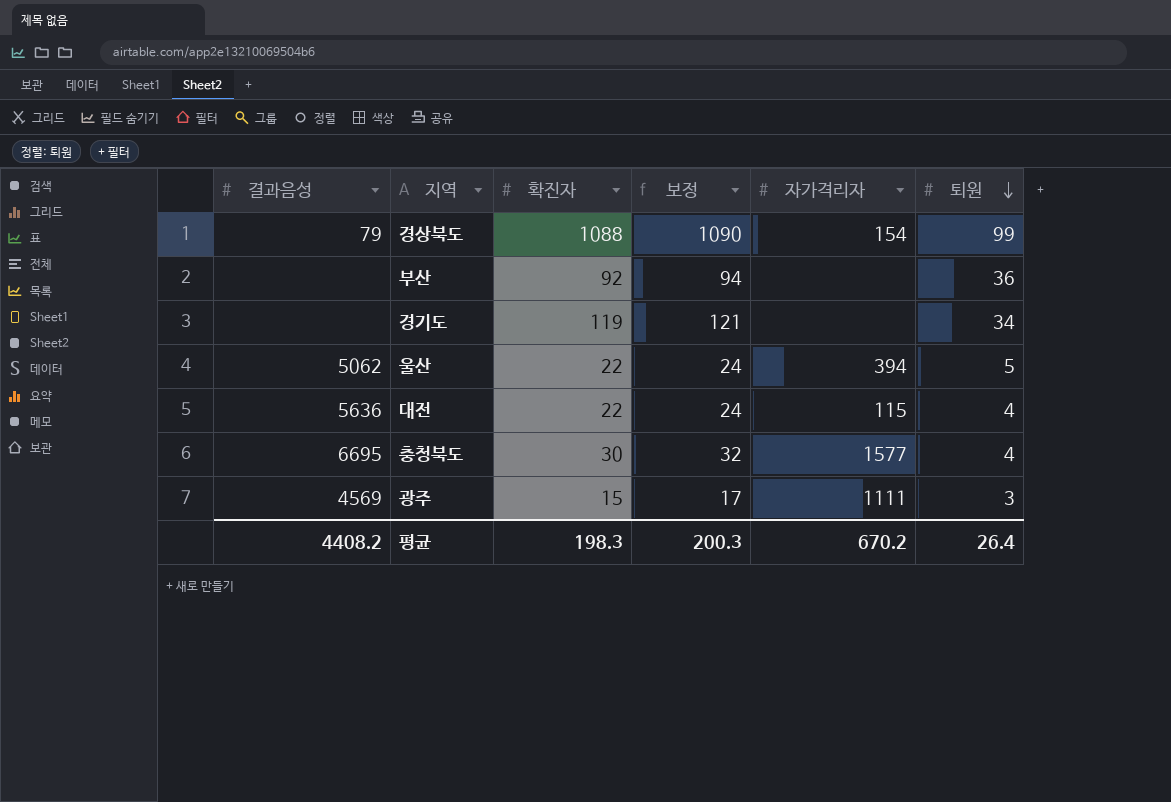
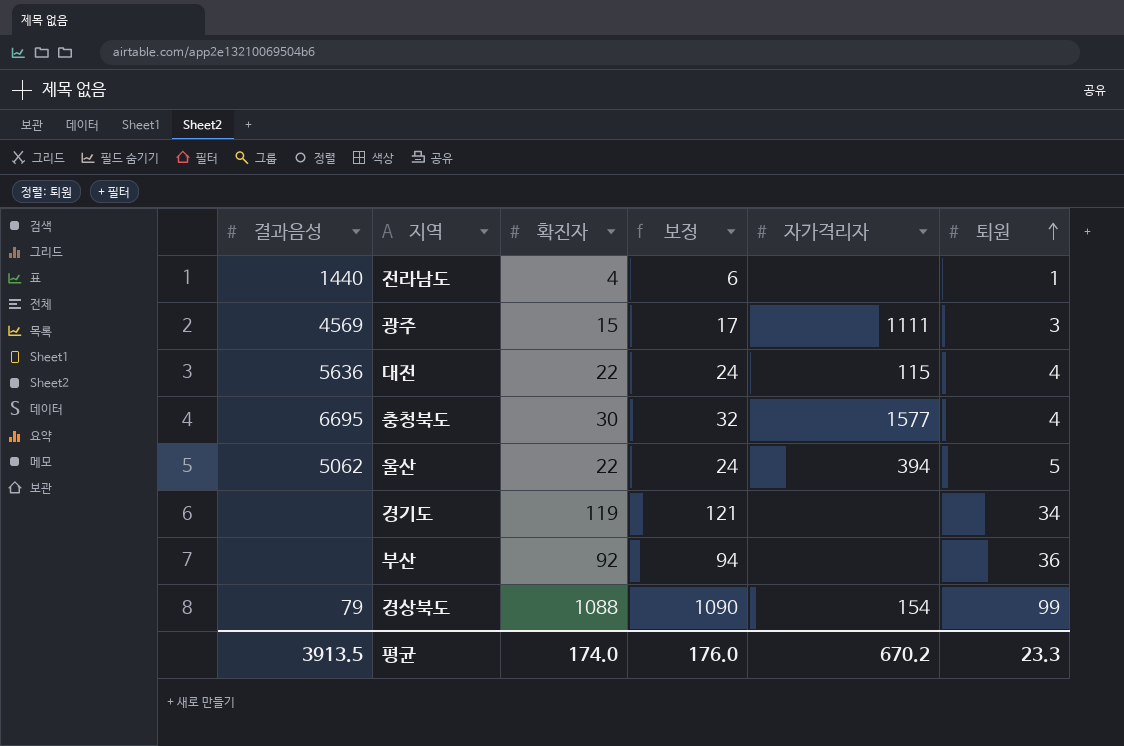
row order: 퇴원 descending -> 퇴원 ascending
row 전라남도: none -> 1440 | 4 | 6 | none | 1
평균 | 결과음성: 4408.2 -> 3913.5
평균 | 확진자: 198.3 -> 174.0
평균 | 보정: 200.3 -> 176.0
평균 | 퇴원: 26.4 -> 23.3

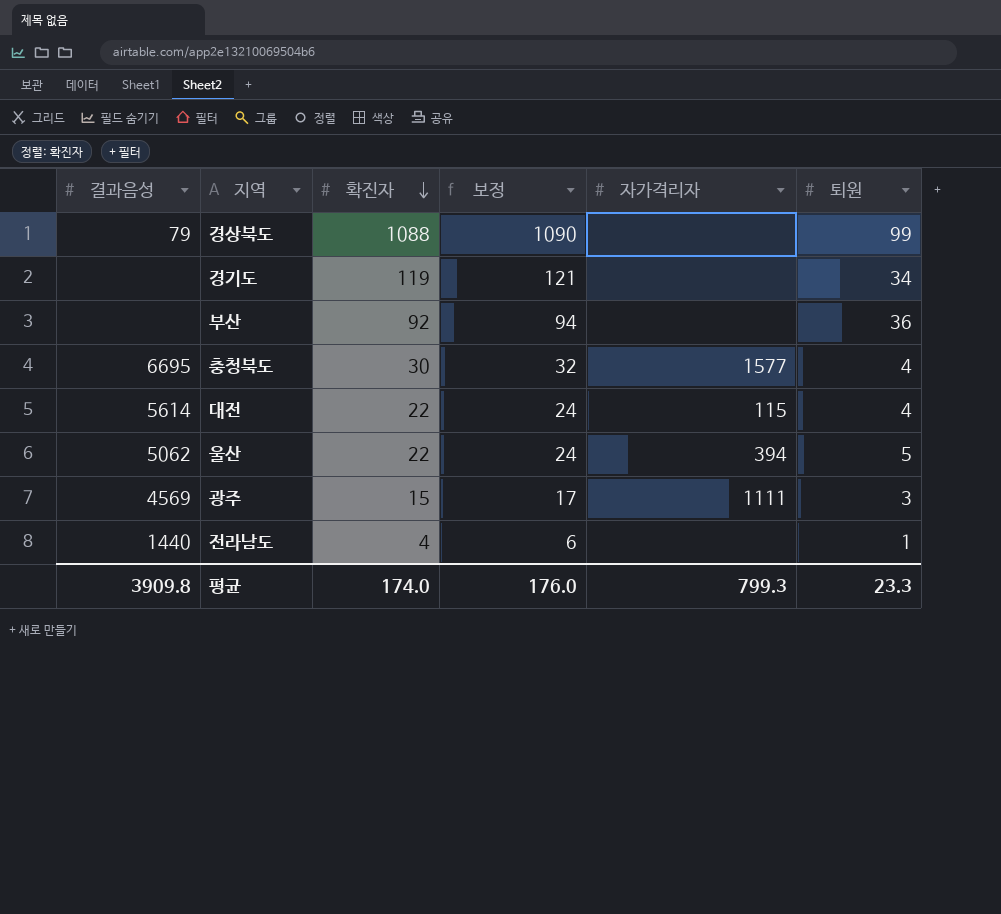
row order: 퇴원 ascending -> 확진자 descending
경상북도 | 자가격리자: 154 -> none
대전 | 결과음성: 5636 -> 5614
평균 | 결과음성: 3913.5 -> 3909.8
평균 | 자가격리자: 670.2 -> 799.3

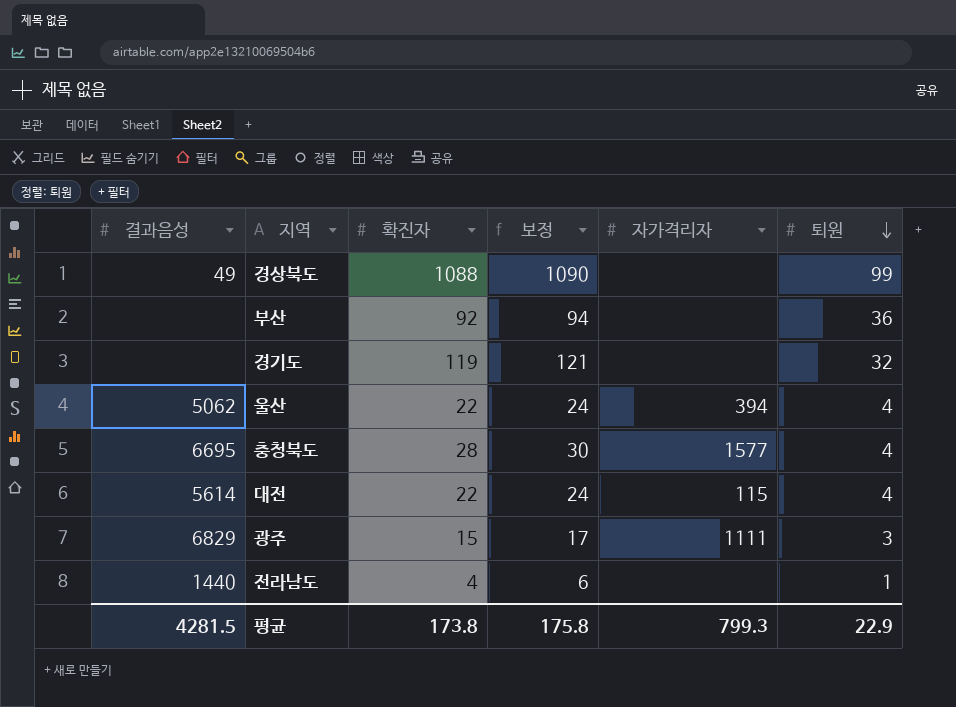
row order: 확진자 descending -> 퇴원 descending
경상북도 | 결과음성: 79 -> 49
경기도 | 퇴원: 34 -> 32
울산 | 퇴원: 5 -> 4
충청북도 | 확진자: 30 -> 28
충청북도 | 보정: 32 -> 30
광주 | 결과음성: 4569 -> 6829
평균 | 결과음성: 3909.8 -> 4281.5
평균 | 확진자: 174.0 -> 173.8
평균 | 보정: 176.0 -> 175.8
평균 | 퇴원: 23.3 -> 22.9

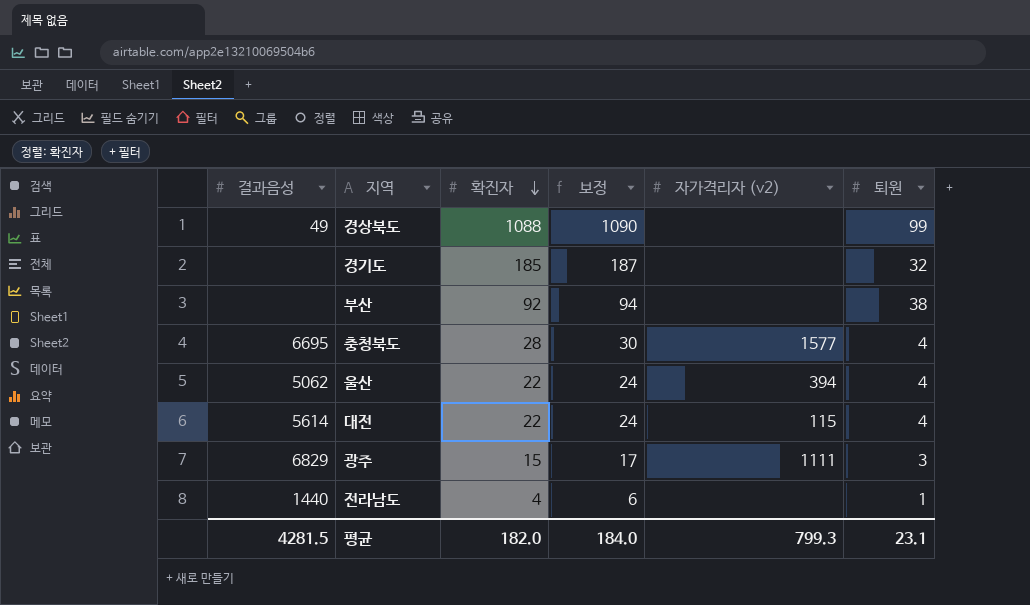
row order: 퇴원 descending -> 확진자 descending
column name: 자가격리자 -> 자가격리자 (v2)
경기도 | 확진자: 119 -> 185
경기도 | 보정: 121 -> 187
부산 | 퇴원: 36 -> 38
평균 | 확진자: 173.8 -> 182.0
평균 | 보정: 175.8 -> 184.0
평균 | 퇴원: 22.9 -> 23.1

